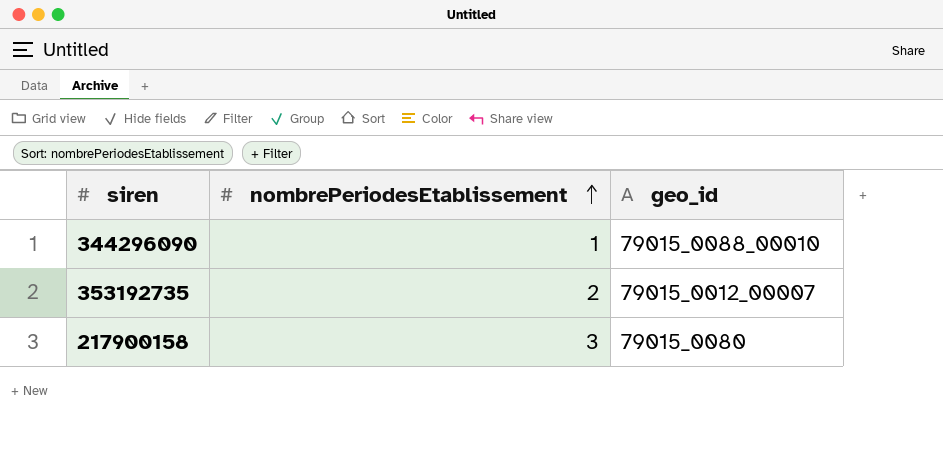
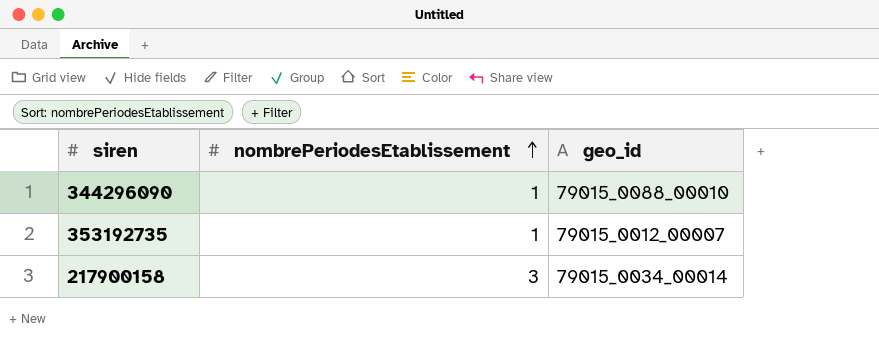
353192735 | nombrePeriodesEtablissement: 2 -> 1
217900158 | geo_id: 79015_0080 -> 79015_0034_00014

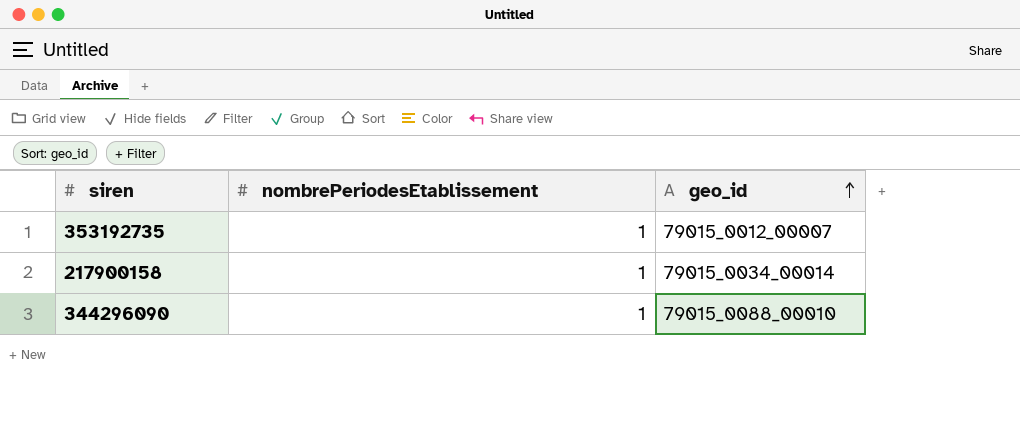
row order: nombrePeriodesEtablissement ascending -> geo_id ascending
217900158 | nombrePeriodesEtablissement: 3 -> 1

